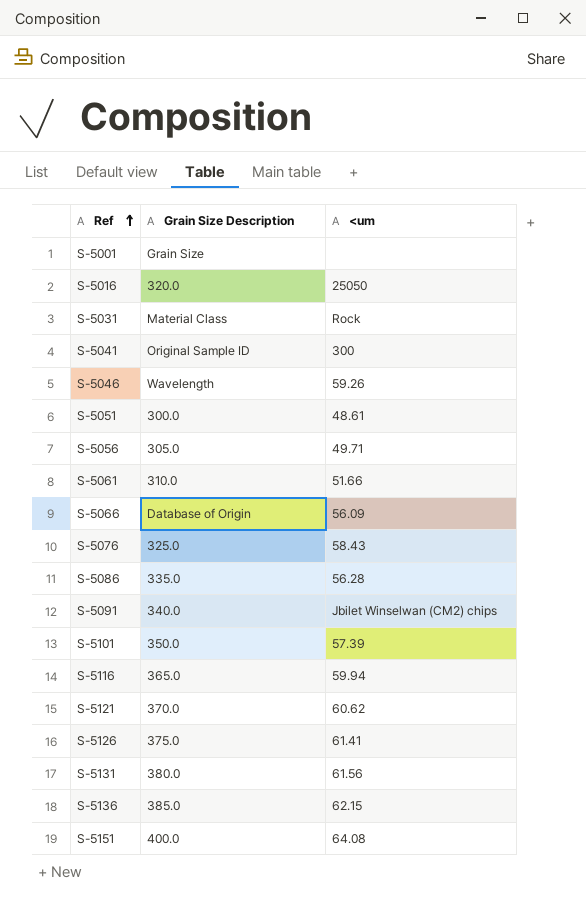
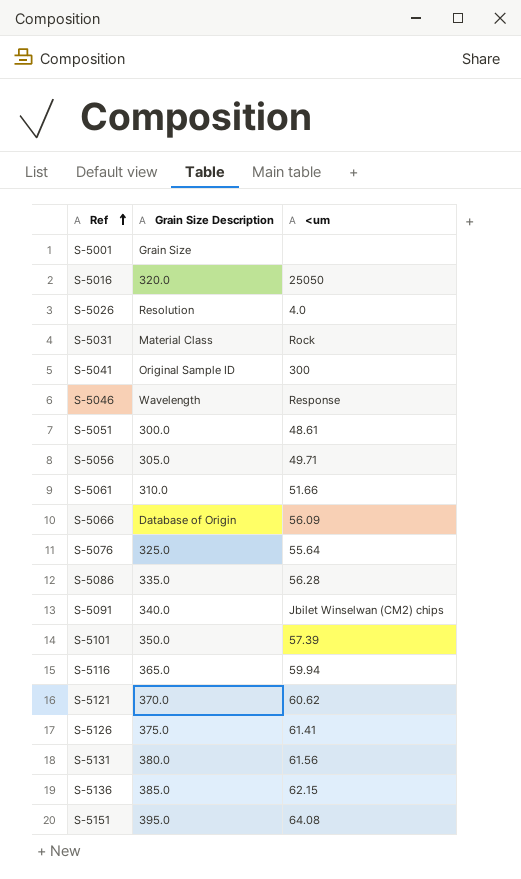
row S-5026: none -> Resolution | 4.0
S-5046 | <um: 59.26 -> Response
S-5076 | <um: 58.43 -> 55.64
S-5151 | Grain Size Description: 400.0 -> 395.0

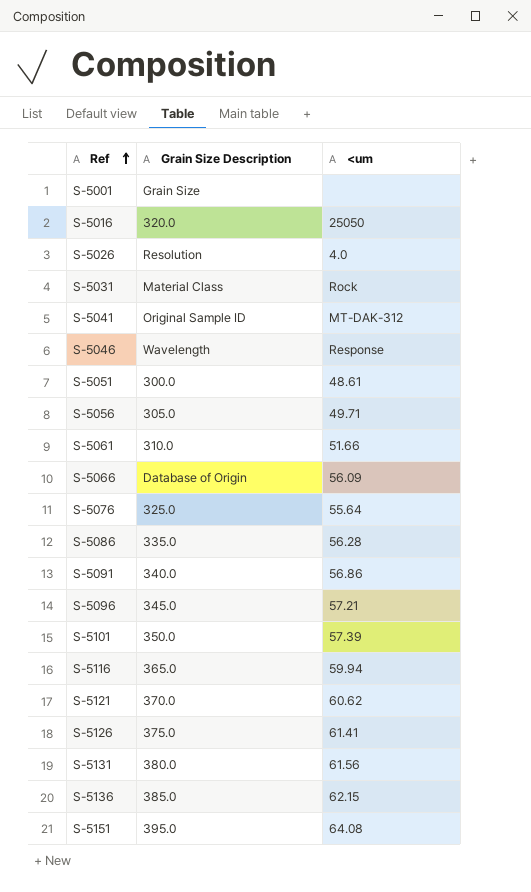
S-5041 | <um: 300 -> MT-DAK-312
S-5091 | <um: Jbilet Winselwan (CM2) chips -> 56.86
row S-5096: none -> 345.0 | 57.21

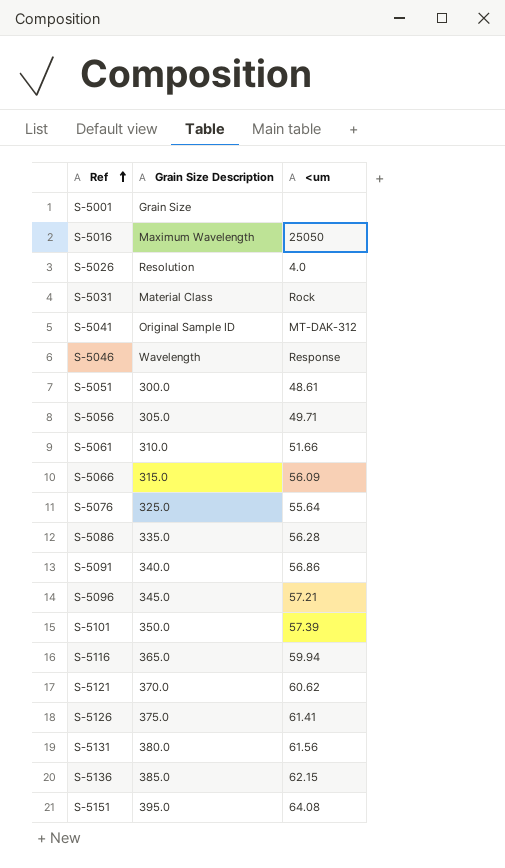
S-5016 | Grain Size Description: 320.0 -> Maximum Wavelength
S-5066 | Grain Size Description: Database of Origin -> 315.0

